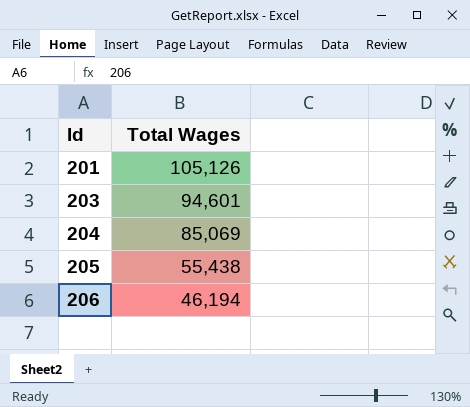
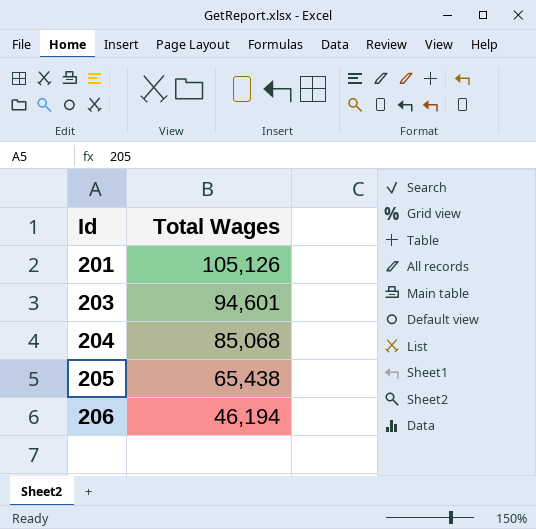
204 | Total Wages: 85,069 -> 85,068
205 | Total Wages: 55,438 -> 65,438

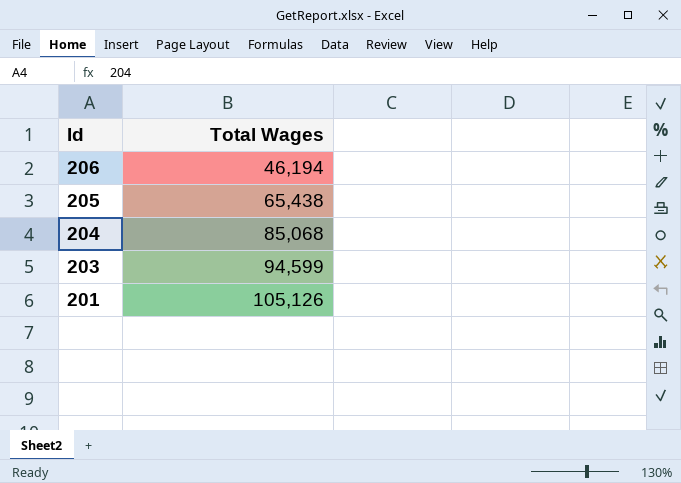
row order: Id ascending -> Id descending
203 | Total Wages: 94,601 -> 94,599

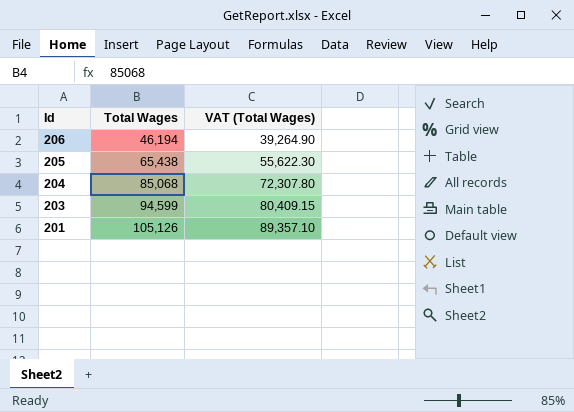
column VAT (Total Wages) | formula: none -> [Total Wages] * 0.85

